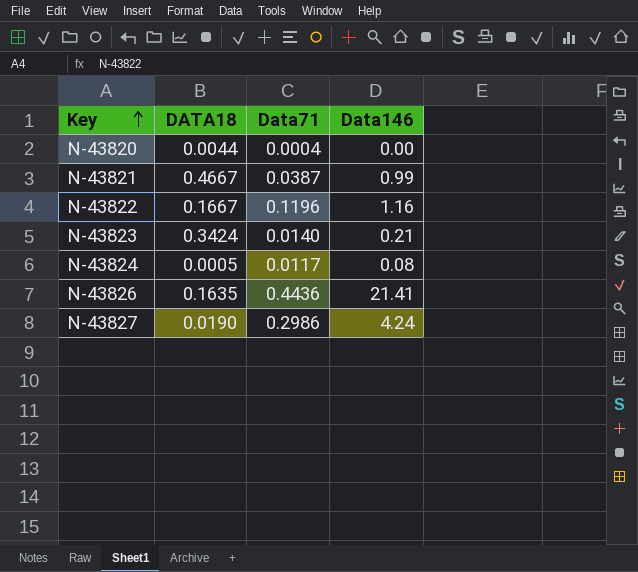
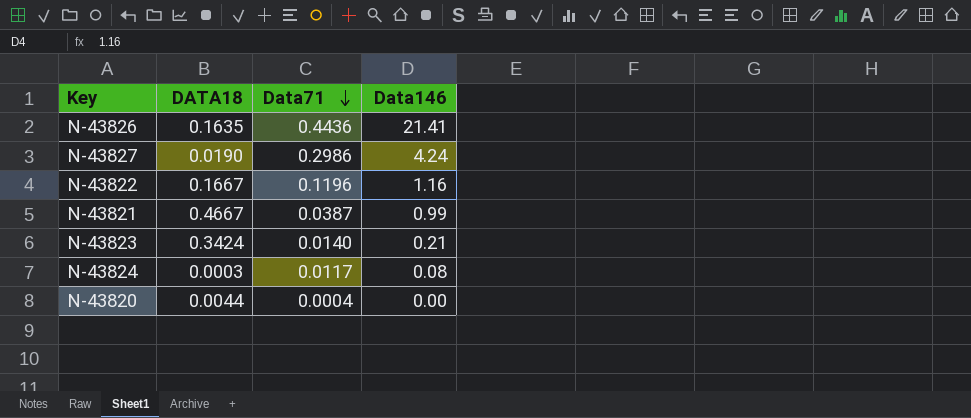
row order: Key ascending -> Data71 descending
N-43824 | DATA18: 0.0005 -> 0.0003

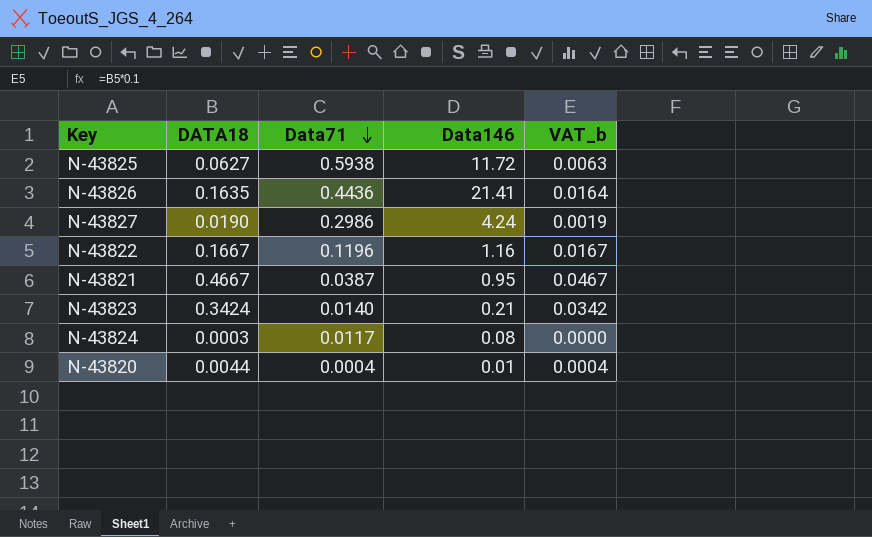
column VAT_b | formula: none -> [DATA18] * 0.1
row N-43825: none -> 0.0627 | 0.5938 | 11.72 | 0.0063
N-43821 | Data146: 0.99 -> 0.95
N-43820 | Data146: 0.00 -> 0.01

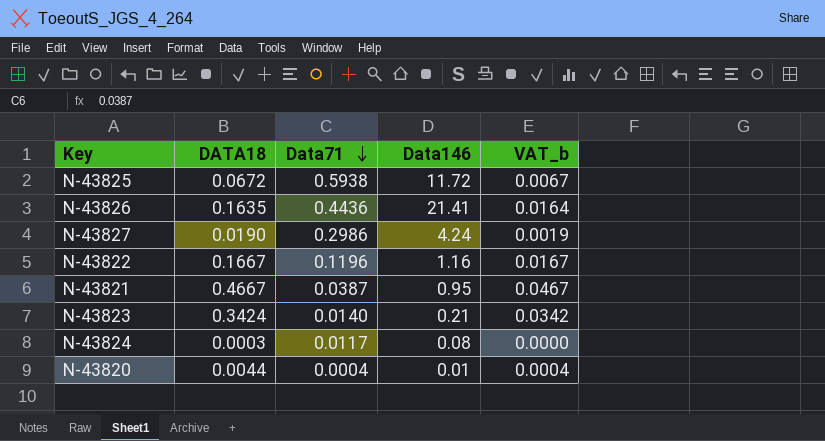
N-43825 | DATA18: 0.0627 -> 0.0672
N-43825 | VAT_b: 0.0063 -> 0.0067

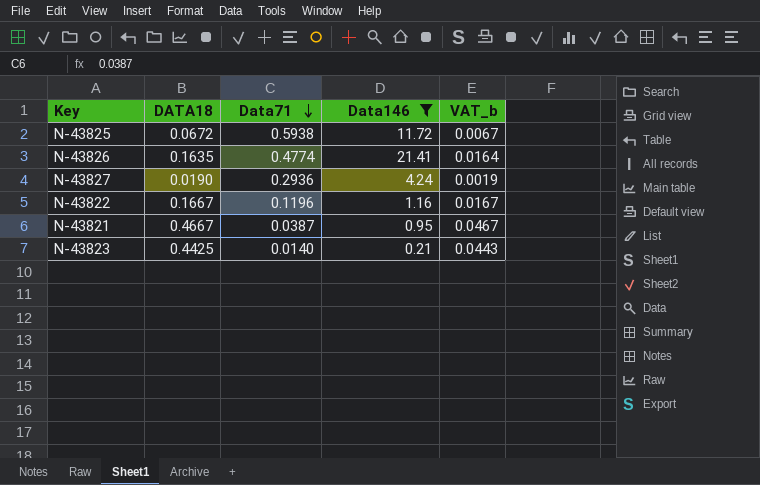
filter: none -> Data146 >= 0.21
N-43826 | Data71: 0.4436 -> 0.4774
N-43827 | Data71: 0.2986 -> 0.2936
N-43823 | DATA18: 0.3424 -> 0.4425
N-43823 | VAT_b: 0.0342 -> 0.0443

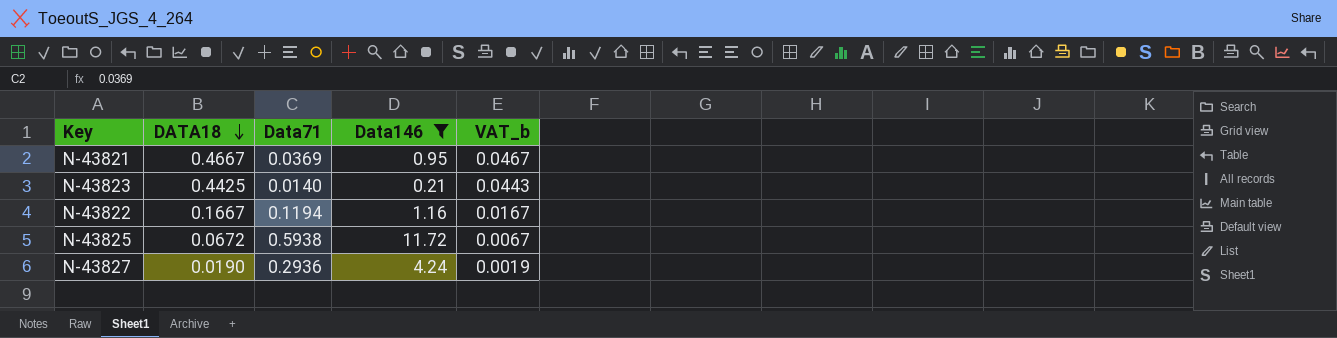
row order: Data71 descending -> DATA18 descending
row N-43826: 0.1635 | 0.4774 | 21.41 | 0.0164 -> none
N-43821 | Data71: 0.0387 -> 0.0369
N-43822 | Data71: 0.1196 -> 0.1194

